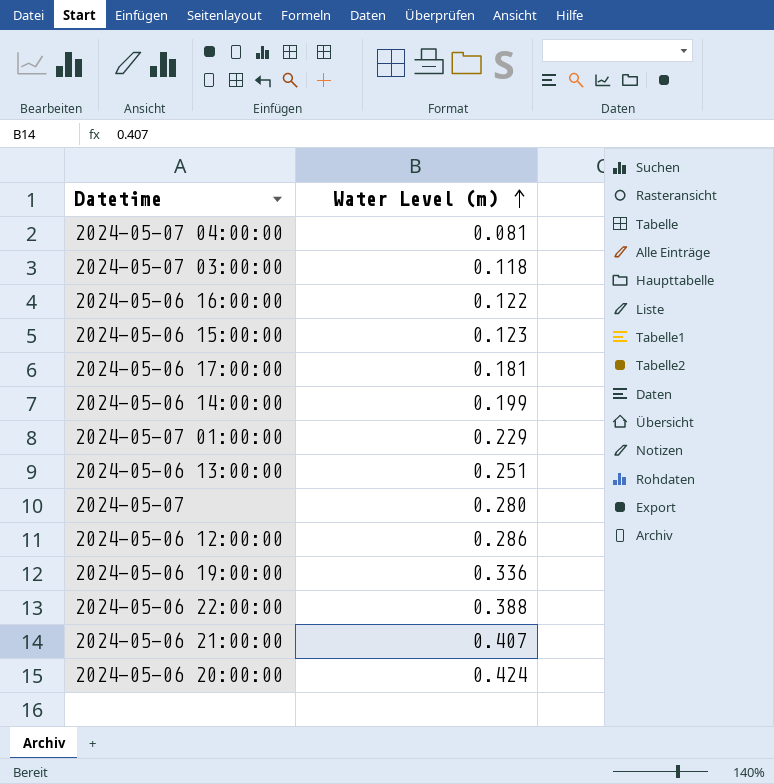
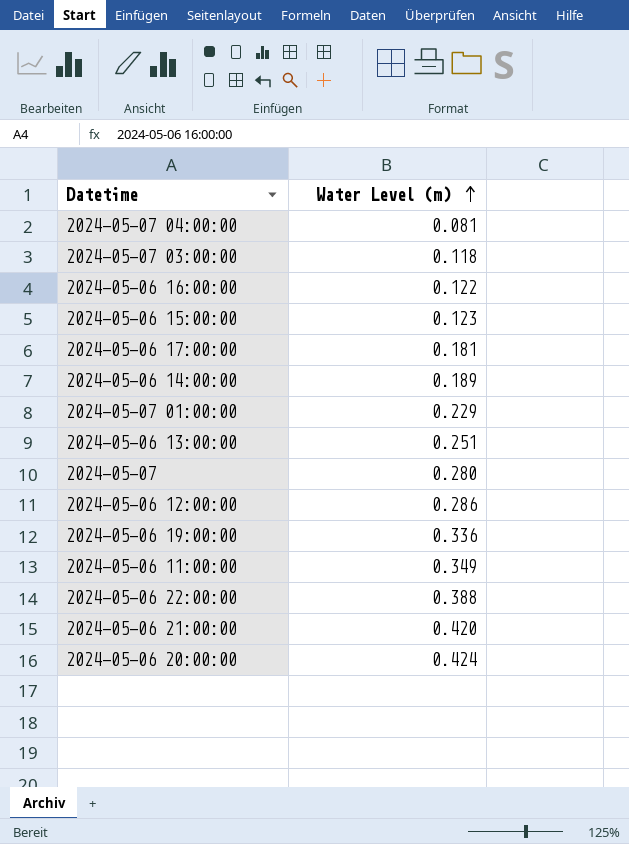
2024-05-06 14:00:00 | Water Level (m): 0.199 -> 0.189
row 2024-05-06 11:00:00: none -> 0.349
2024-05-06 21:00:00 | Water Level (m): 0.407 -> 0.420

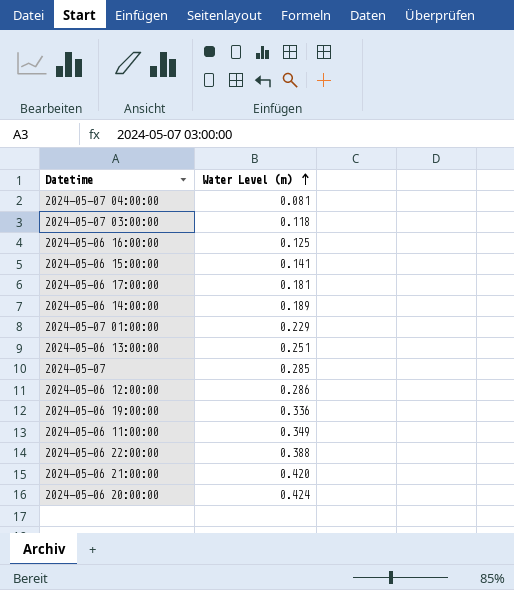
2024-05-06 16:00:00 | Water Level (m): 0.122 -> 0.125
2024-05-06 15:00:00 | Water Level (m): 0.123 -> 0.141
2024-05-07 | Water Level (m): 0.280 -> 0.285

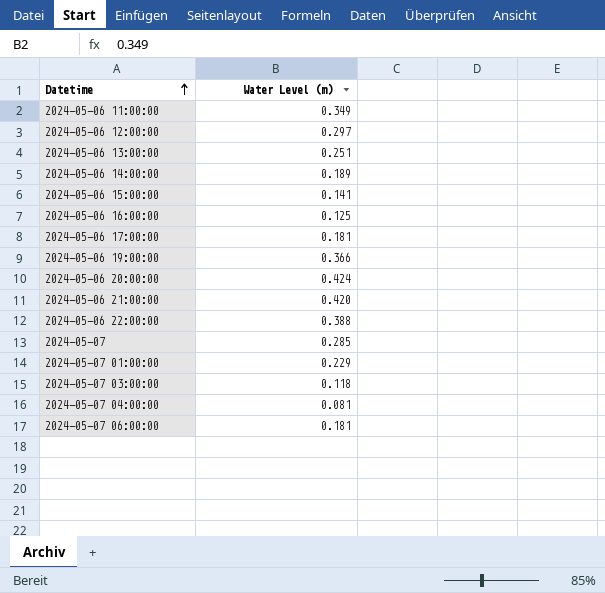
row order: Water Level (m) ascending -> Datetime ascending
2024-05-06 12:00:00 | Water Level (m): 0.286 -> 0.297
2024-05-06 19:00:00 | Water Level (m): 0.336 -> 0.366
row 2024-05-07 06:00:00: none -> 0.181

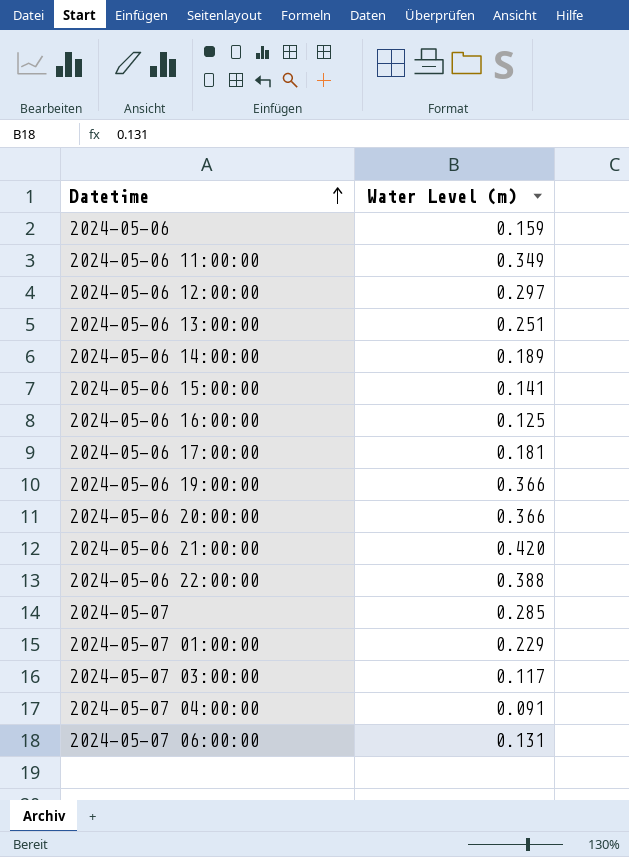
row 2024-05-06: none -> 0.159
2024-05-06 20:00:00 | Water Level (m): 0.424 -> 0.366
2024-05-07 03:00:00 | Water Level (m): 0.118 -> 0.117
2024-05-07 04:00:00 | Water Level (m): 0.081 -> 0.091
2024-05-07 06:00:00 | Water Level (m): 0.181 -> 0.131

